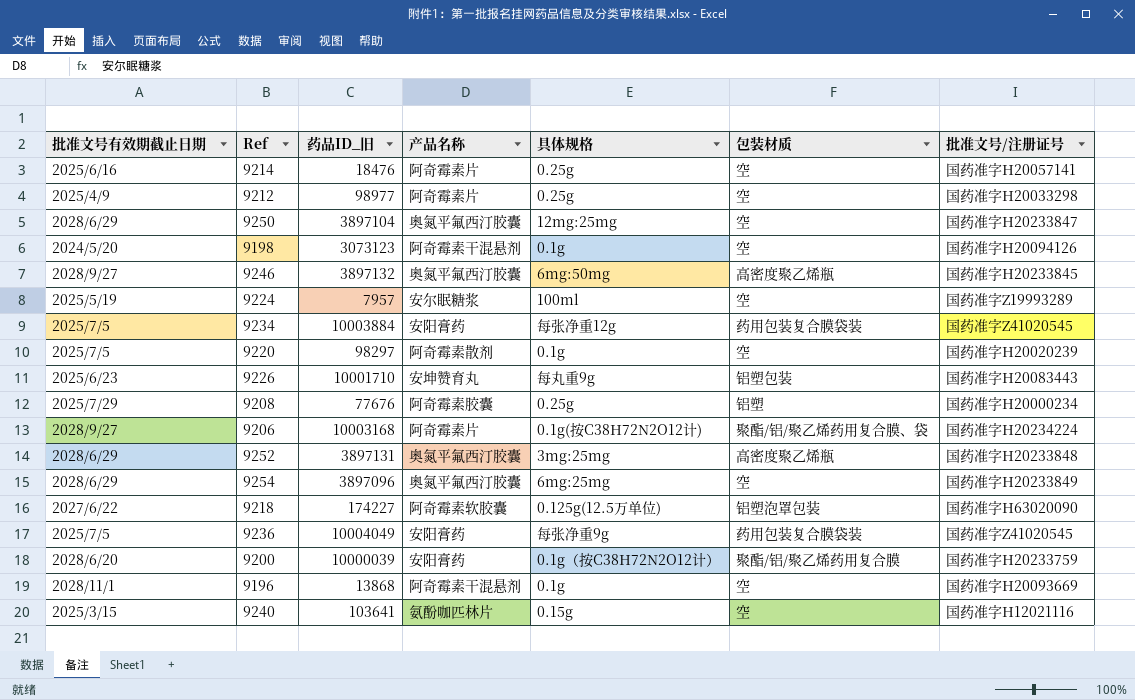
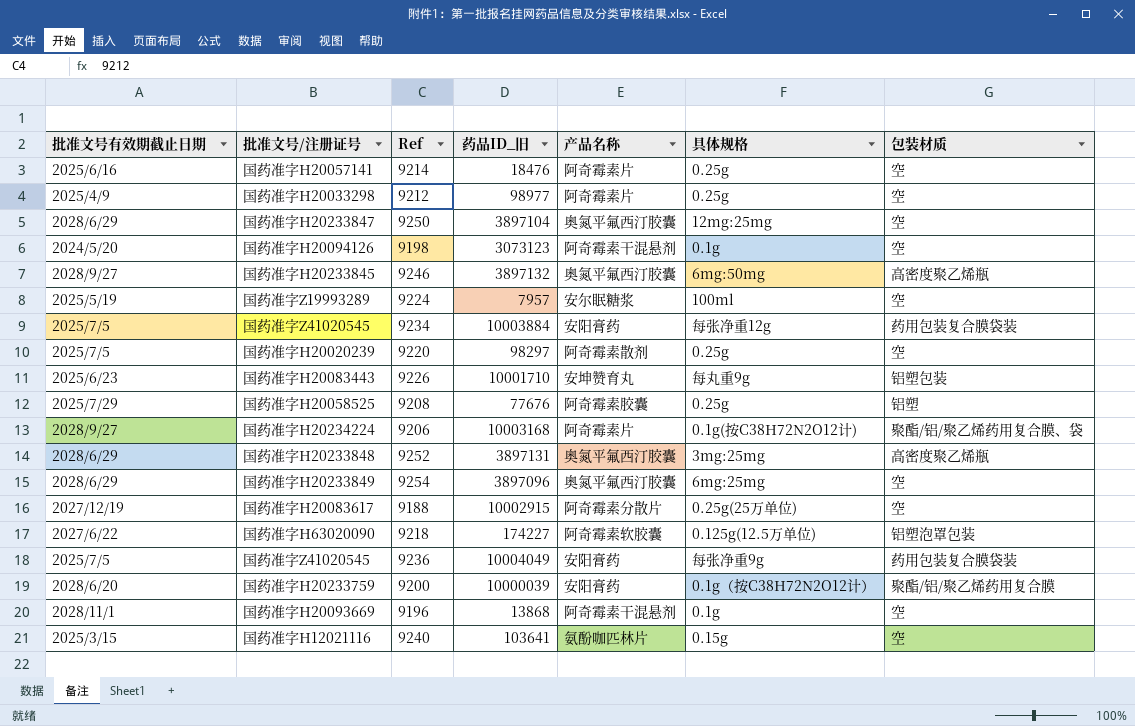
column 批准文号/注册证号 | position: 7 -> 2
9220 | 具体规格: 0.1g -> 0.25g
9208 | 批准文号/注册证号: 国药准字H20000234 -> 国药准字H20058525
row 9188: none -> 2027/12/19 | 国药准字H20083617 | 10002915 | 阿奇霉素分散片 | 0.25g(25万单位) | 空

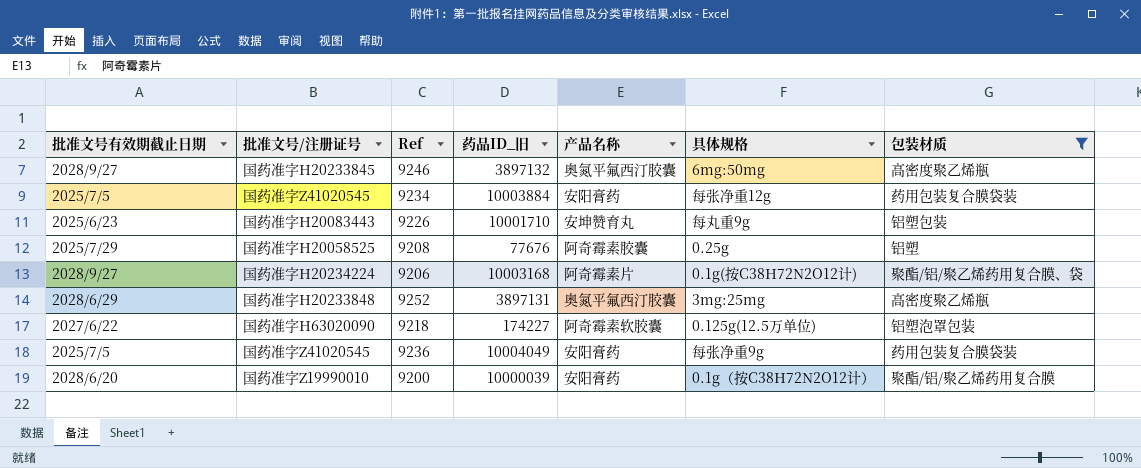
filter: none -> 包装材质 != 空
9200 | 批准文号/注册证号: 国药准字H20233759 -> 国药准字Z19990010

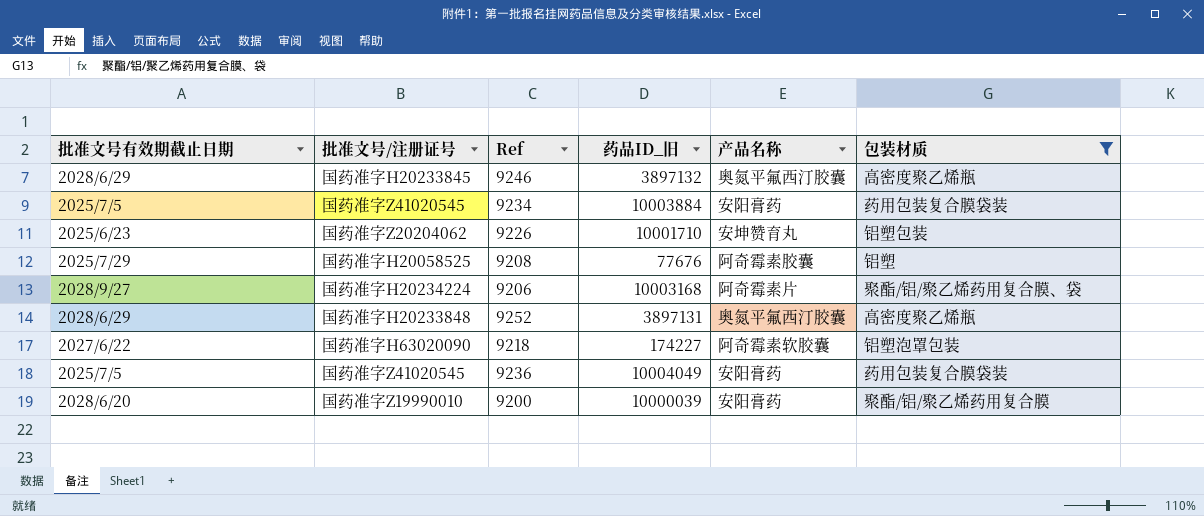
column 具体规格 | position: 6 -> none
9246 | 批准文号有效期截止日期: 2028/9/27 -> 2028/6/29
9226 | 批准文号/注册证号: 国药准字H20083443 -> 国药准字Z20204062

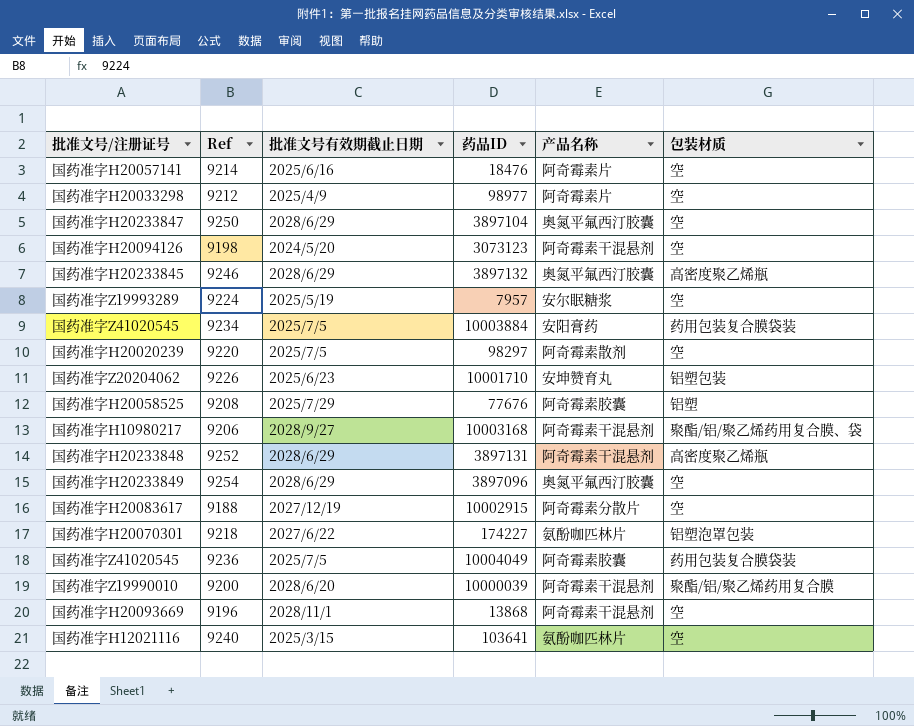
filter: 包装材质 != 空 -> none
column 批准文号有效期截止日期 | position: 1 -> 3
column name: 药品ID_旧 -> 药品ID
9206 | 批准文号/注册证号: 国药准字H20234224 -> 国药准字H10980217
9206 | 产品名称: 阿奇霉素片 -> 阿奇霉素干混悬剂
9252 | 产品名称: 奥氮平氟西汀胶囊 -> 阿奇霉素干混悬剂
9218 | 批准文号/注册证号: 国药准字H63020090 -> 国药准字H20070301
9218 | 产品名称: 阿奇霉素软胶囊 -> 氨酚咖匹林片
9236 | 产品名称: 安阳膏药 -> 阿奇霉素胶囊
9200 | 产品名称: 安阳膏药 -> 阿奇霉素干混悬剂

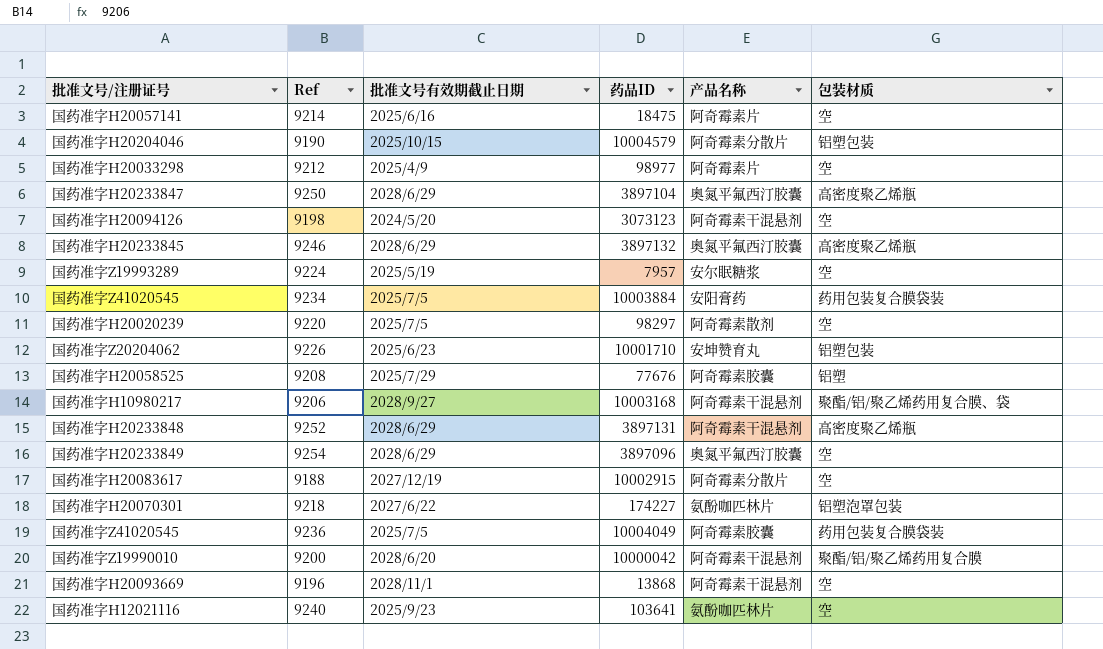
9214 | 药品ID: 18476 -> 18475
row 9190: none -> 国药准字H20204046 | 2025/10/15 | 10004579 | 阿奇霉素分散片 | 铝塑包装
9250 | 包装材质: 空 -> 高密度聚乙烯瓶
9200 | 药品ID: 10000039 -> 10000042
9240 | 批准文号有效期截止日期: 2025/3/15 -> 2025/9/23

